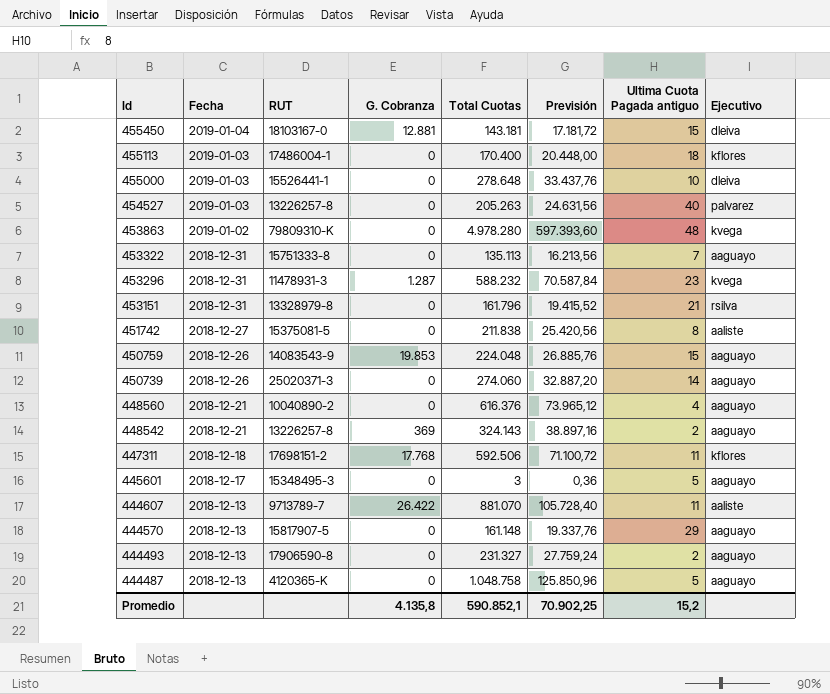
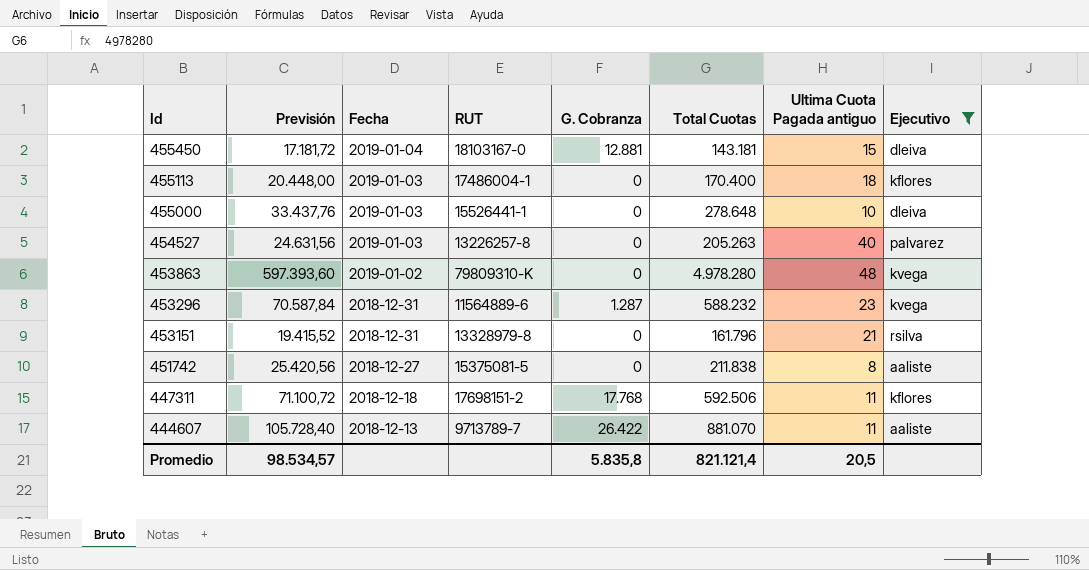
filter: none -> Ejecutivo != aaguayo
column Previsión | position: 6 -> 2
453296 | RUT: 11478931-3 -> 11564889-6
Promedio | Previsión: 70.902,25 -> 98.534,57
Promedio | G. Cobranza: 4.135,8 -> 5.835,8
Promedio | Total Cuotas: 590.852,1 -> 821.121,4
Promedio | Ultima Cuota Pagada antiguo: 15,2 -> 20,5

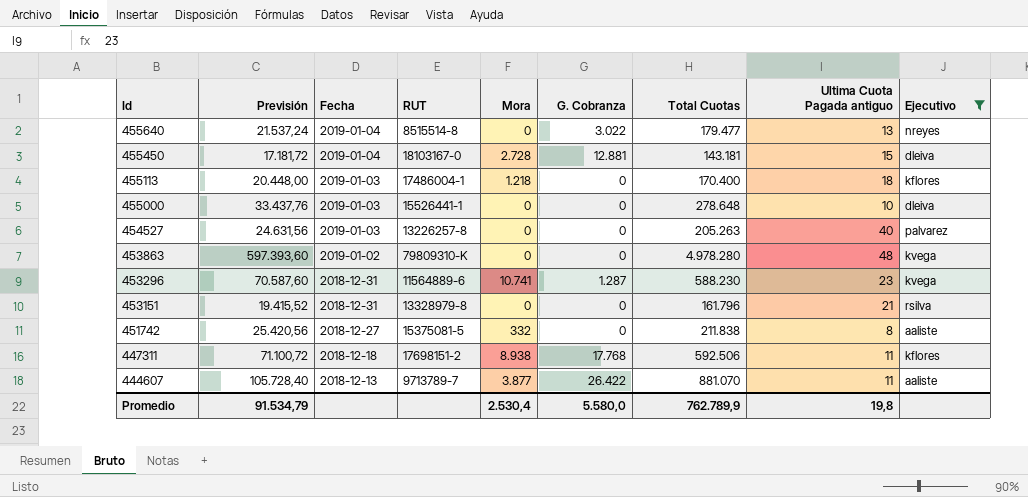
column Mora | position: none -> 5
row 455640: none -> 21.537,24 | 2019-01-04 | 8515514-8 | 0 | 3.022 | 179.477 | 13 | nreyes
453296 | Previsión: 70.587,84 -> 70.587,60
453296 | Total Cuotas: 588.232 -> 588.230
Promedio | Previsión: 98.534,57 -> 91.534,79
Promedio | G. Cobranza: 5.835,8 -> 5.580,0
Promedio | Total Cuotas: 821.121,4 -> 762.789,9
Promedio | Ultima Cuota Pagada antiguo: 20,5 -> 19,8

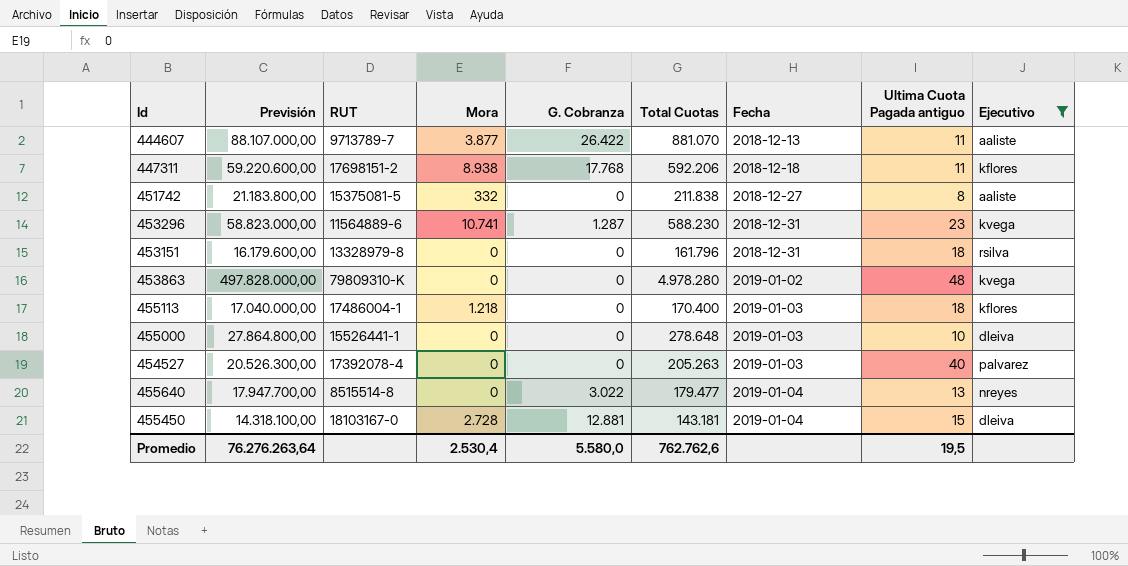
row order: Id descending -> Fecha ascending
column Previsión | formula: [Total Cuotas] * 0,12 -> [Total Cuotas] * 100
column Fecha | position: 3 -> 7
447311 | Total Cuotas: 592.506 -> 592.206
453151 | Ultima Cuota Pagada antiguo: 21 -> 18
454527 | RUT: 13226257-8 -> 17392078-4
Promedio | Previsión: 91.534,79 -> 76.276.263,64
Promedio | Total Cuotas: 762.789,9 -> 762.762,6
Promedio | Ultima Cuota Pagada antiguo: 19,8 -> 19,5

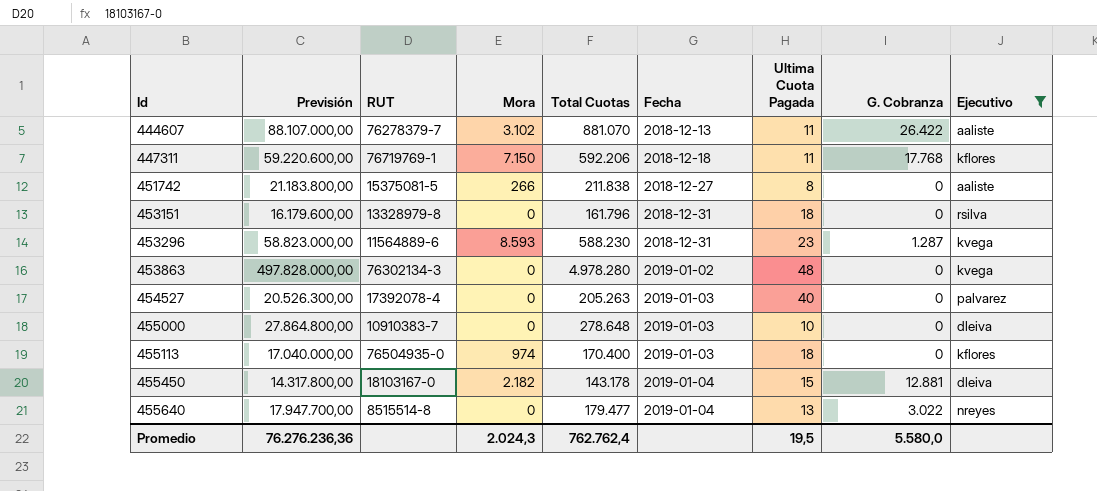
row order: Fecha ascending -> Id ascending
column name: Ultima Cuota Pagada antiguo -> Ultima Cuota Pagada
column G. Cobranza | position: 5 -> 8
444607 | RUT: 9713789-7 -> 76278379-7
444607 | Mora: 3.877 -> 3.102
447311 | RUT: 17698151-2 -> 76719769-1
447311 | Mora: 8.938 -> 7.150
451742 | Mora: 332 -> 266
453296 | Mora: 10.741 -> 8.593
453863 | RUT: 79809310-K -> 76302134-3
455000 | RUT: 15526441-1 -> 10910383-7
455113 | RUT: 17486004-1 -> 76504935-0
455113 | Mora: 1.218 -> 974
455450 | Previsión: 14.318.100,00 -> 14.317.800,00
455450 | Mora: 2.728 -> 2.182
455450 | Total Cuotas: 143.181 -> 143.178
Promedio | Previsión: 76.276.263,64 -> 76.276.236,36
Promedio | Mora: 2.530,4 -> 2.024,3
Promedio | Total Cuotas: 762.762,6 -> 762.762,4

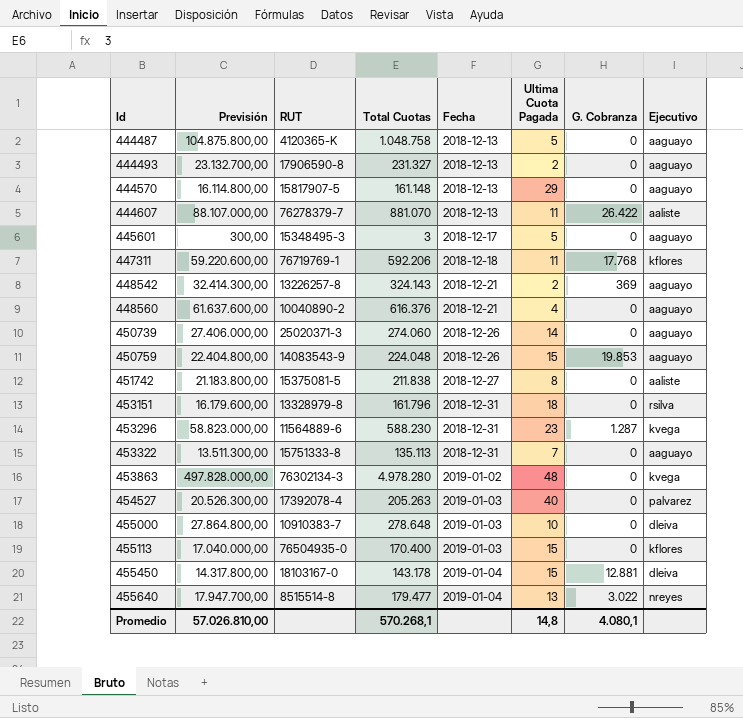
filter: Ejecutivo != aaguayo -> none
column Mora | position: 4 -> none
455113 | Ultima Cuota Pagada: 18 -> 15
Promedio | Previsión: 76.276.236,36 -> 57.026.810,00
Promedio | Total Cuotas: 762.762,4 -> 570.268,1
Promedio | Ultima Cuota Pagada: 19,5 -> 14,8
Promedio | G. Cobranza: 5.580,0 -> 4.080,1

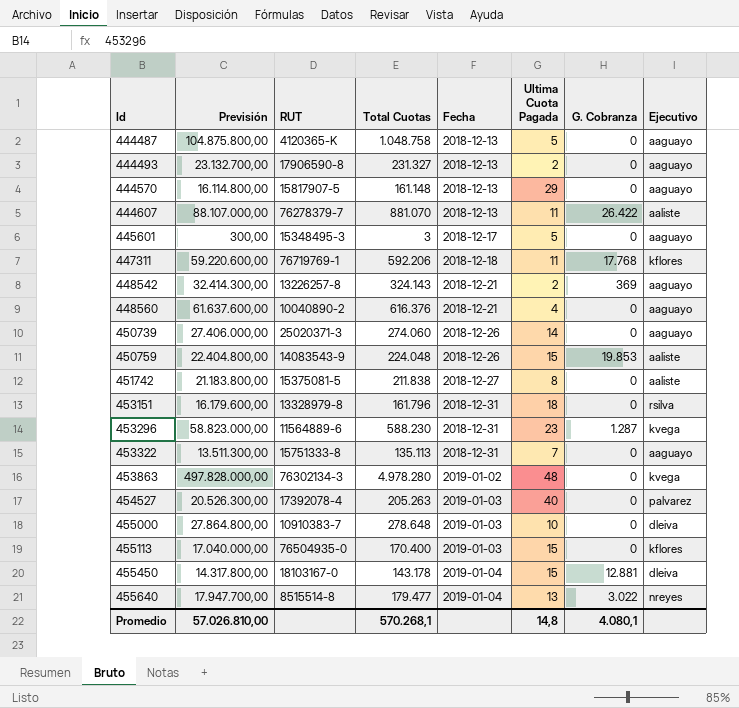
450759 | Ejecutivo: aaguayo -> aaliste

